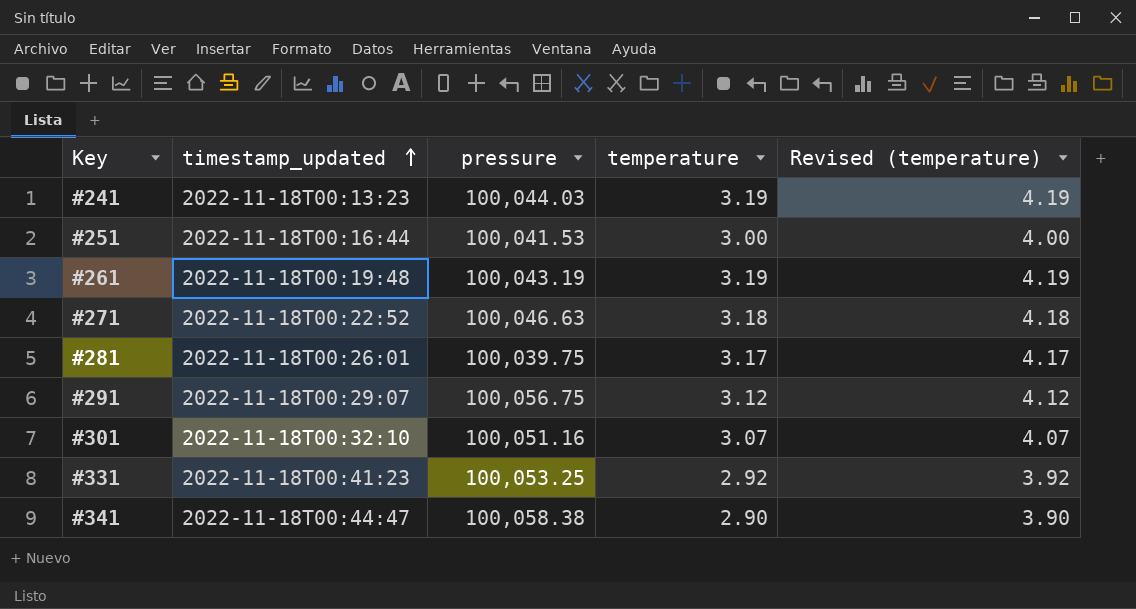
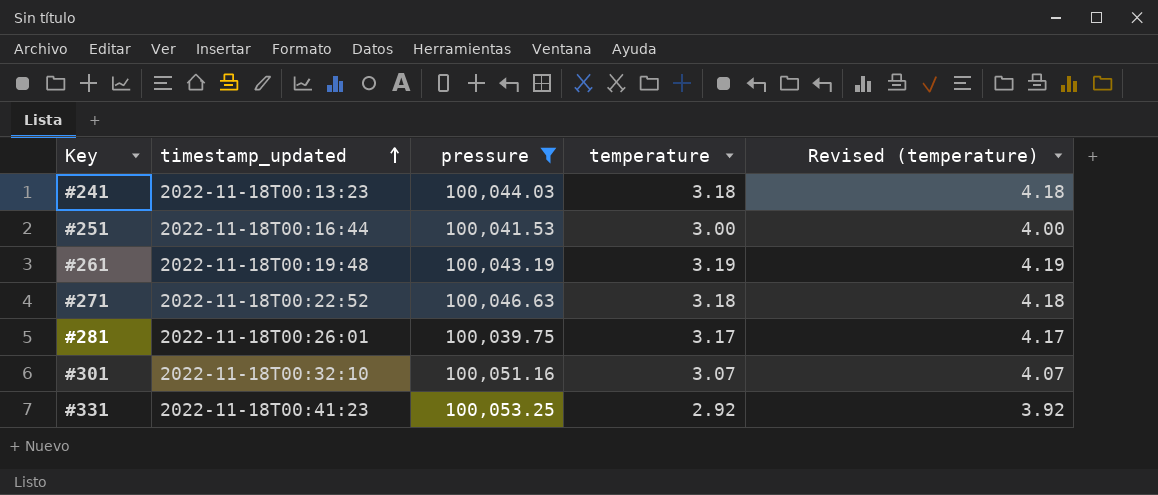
filter: none -> pressure <= 100,053.25
#241 | temperature: 3.19 -> 3.18
#241 | Revised (temperature): 4.19 -> 4.18

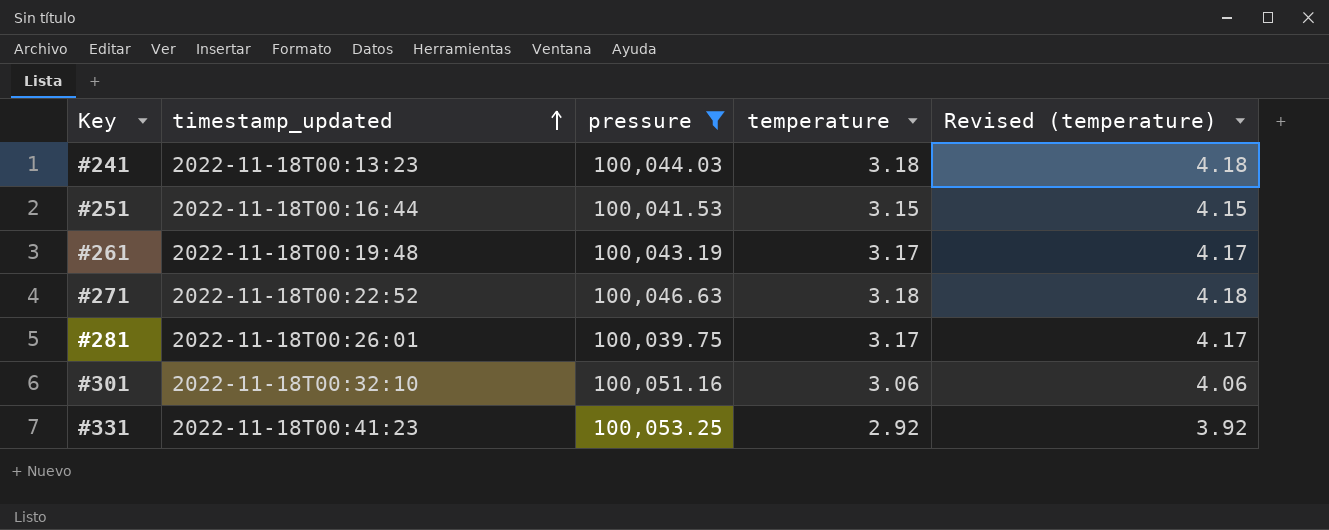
#251 | temperature: 3.00 -> 3.15
#251 | Revised (temperature): 4.00 -> 4.15
#261 | temperature: 3.19 -> 3.17
#261 | Revised (temperature): 4.19 -> 4.17
#301 | temperature: 3.07 -> 3.06
#301 | Revised (temperature): 4.07 -> 4.06

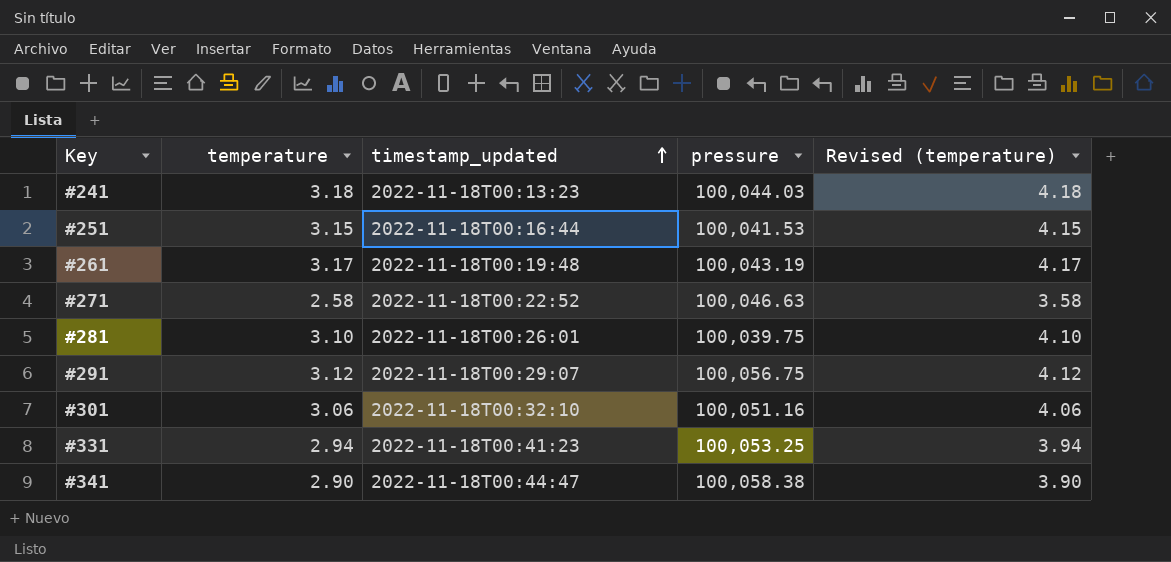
filter: pressure <= 100,053.25 -> none
column temperature | position: 4 -> 2
#271 | temperature: 3.18 -> 2.58
#271 | Revised (temperature): 4.18 -> 3.58
#281 | temperature: 3.17 -> 3.10
#281 | Revised (temperature): 4.17 -> 4.10
#331 | temperature: 2.92 -> 2.94
#331 | Revised (temperature): 3.92 -> 3.94

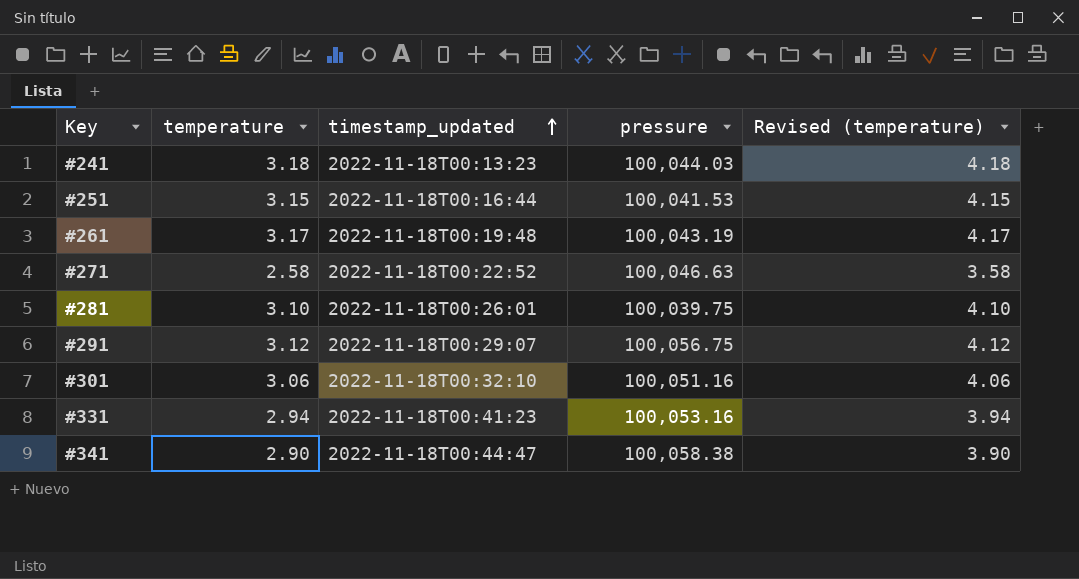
#331 | pressure: 100,053.25 -> 100,053.16

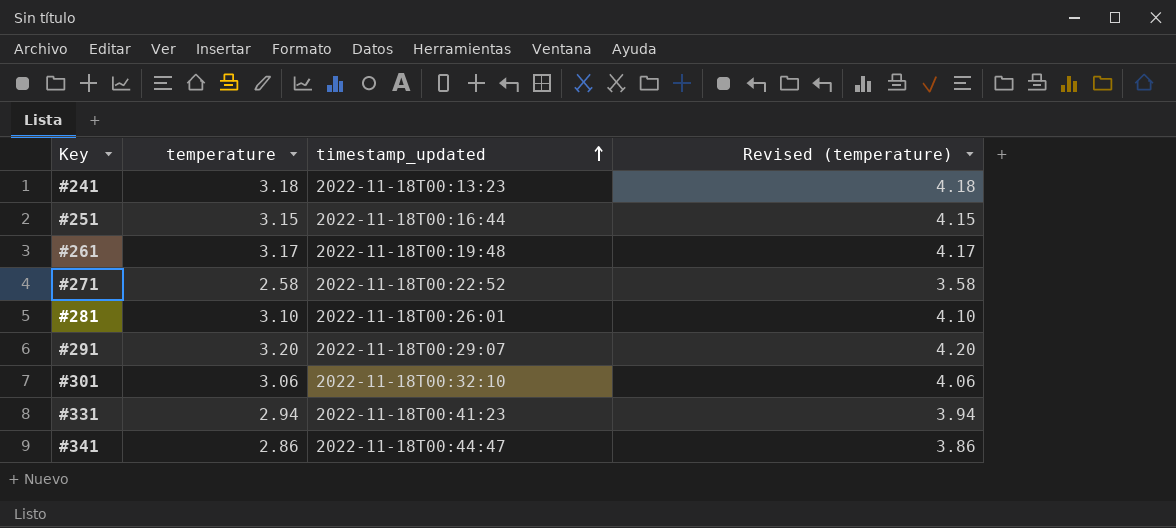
column pressure | position: 4 -> none
#291 | temperature: 3.12 -> 3.20
#291 | Revised (temperature): 4.12 -> 4.20
#341 | temperature: 2.90 -> 2.86
#341 | Revised (temperature): 3.90 -> 3.86

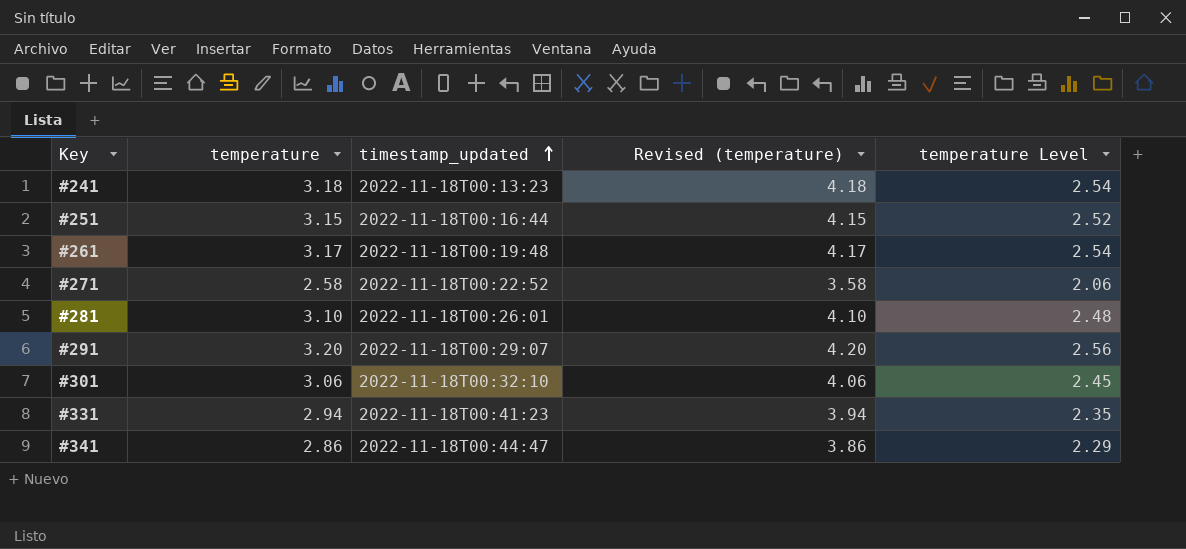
column temperature Level | formula: none -> [temperature] * 0.8

